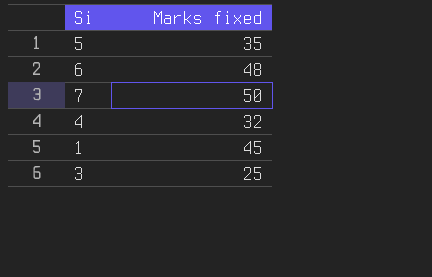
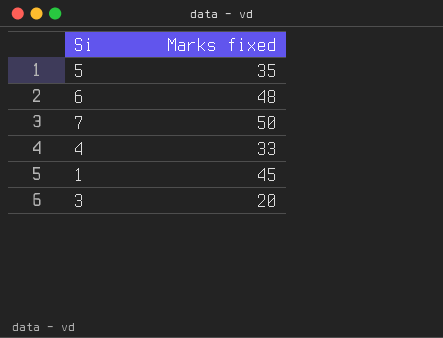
4 | Marks fixed: 32 -> 33
3 | Marks fixed: 25 -> 20

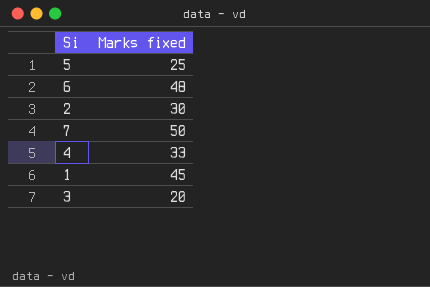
5 | Marks fixed: 35 -> 25
row 2: none -> 30

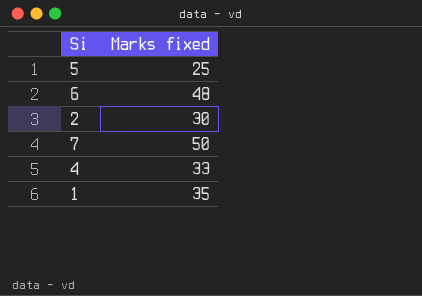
row 3: 20 -> none
1 | Marks fixed: 45 -> 35

